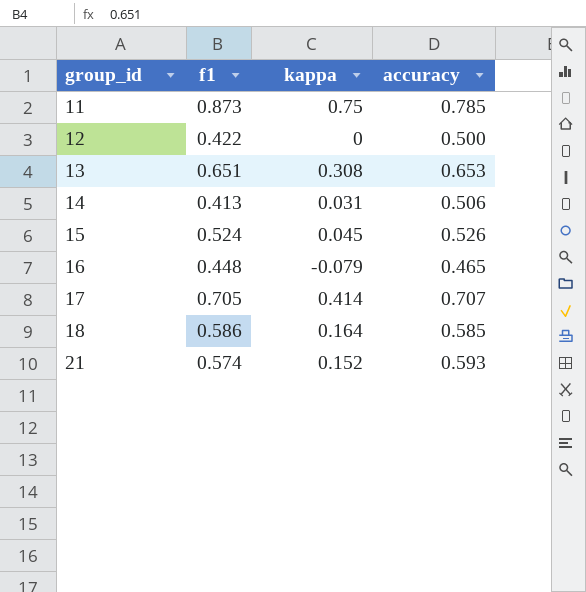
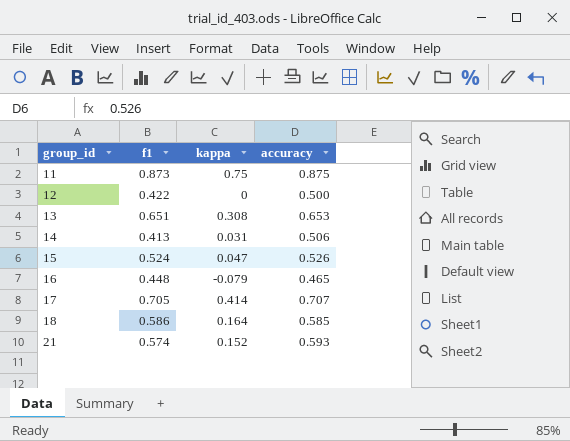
11 | accuracy: 0.785 -> 0.875
15 | kappa: 0.045 -> 0.047

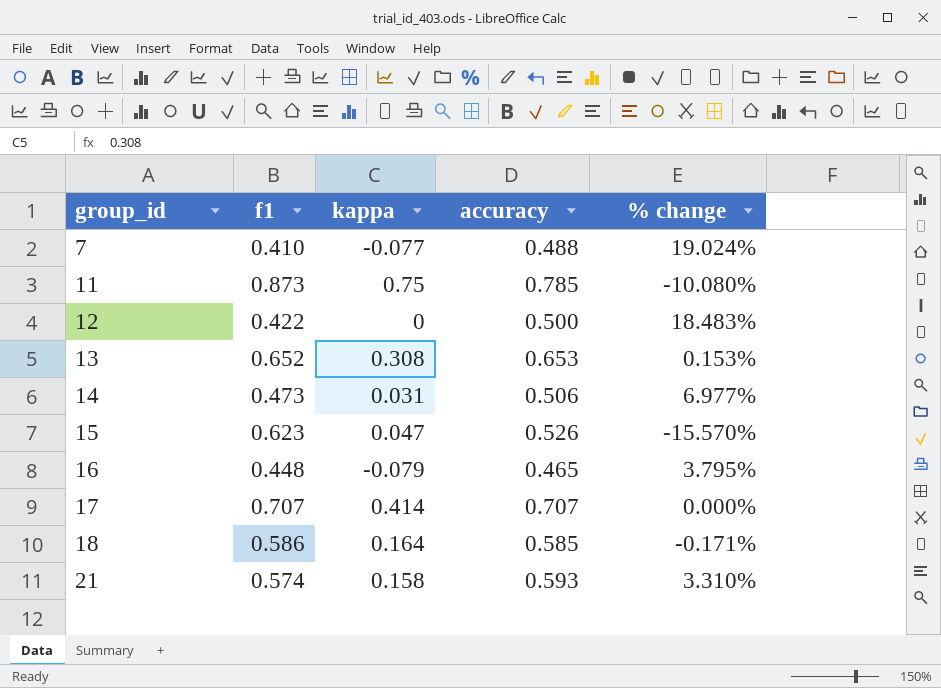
column % change | formula: none -> ([accuracy] - [f1]) / [f1]
row 7: none -> 0.410 | -0.077 | 0.488 | 19.024%
11 | accuracy: 0.875 -> 0.785
13 | f1: 0.651 -> 0.652
14 | f1: 0.413 -> 0.473
15 | f1: 0.524 -> 0.623
17 | f1: 0.705 -> 0.707
21 | kappa: 0.152 -> 0.158

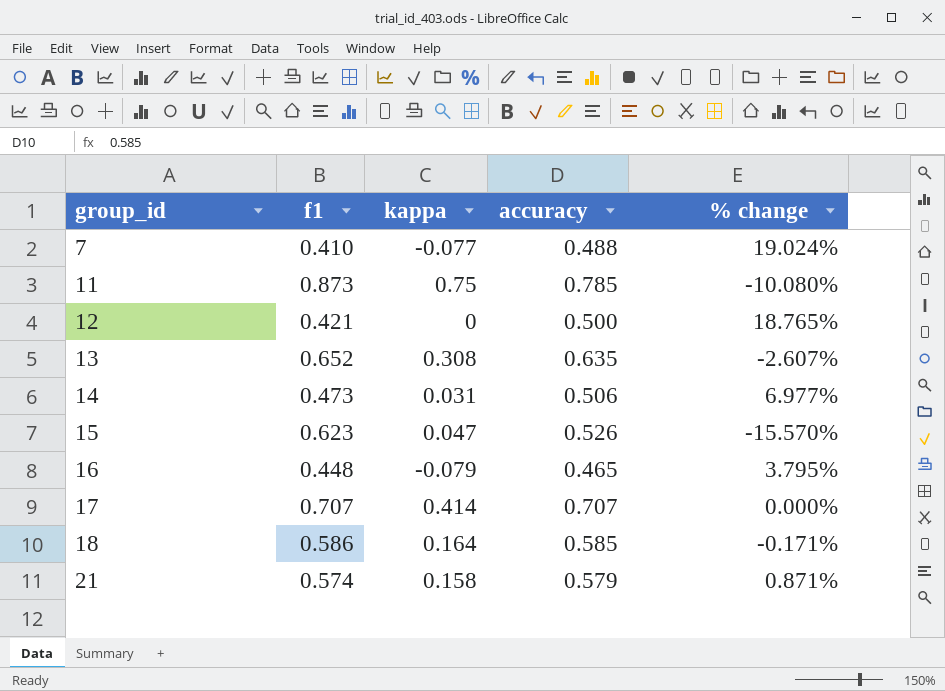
12 | f1: 0.422 -> 0.421
12 | % change: 18.483% -> 18.765%
13 | accuracy: 0.653 -> 0.635
13 | % change: 0.153% -> -2.607%
21 | accuracy: 0.593 -> 0.579
21 | % change: 3.310% -> 0.871%

